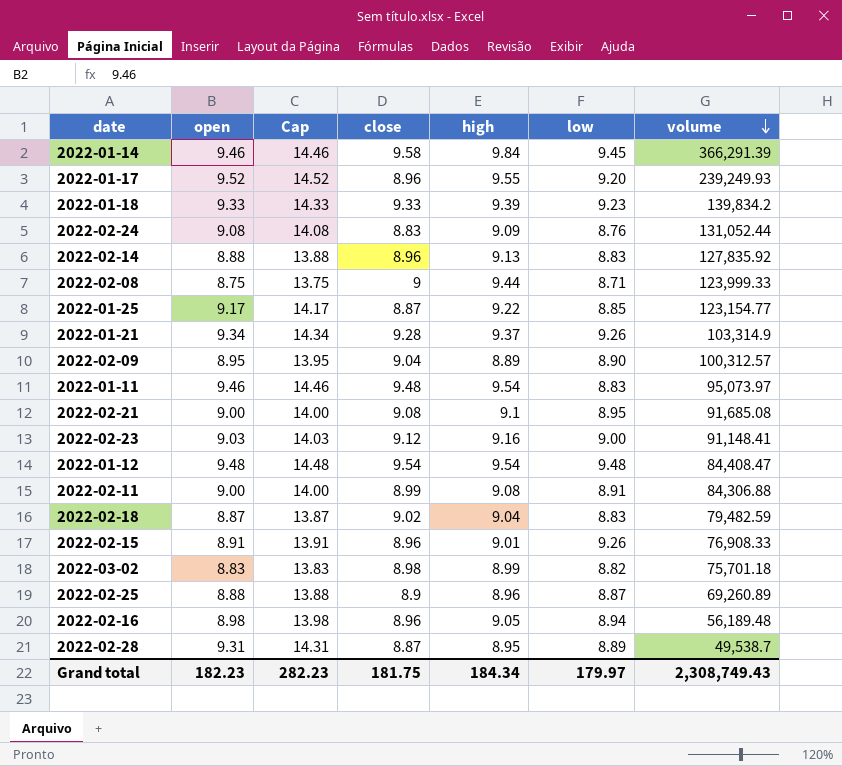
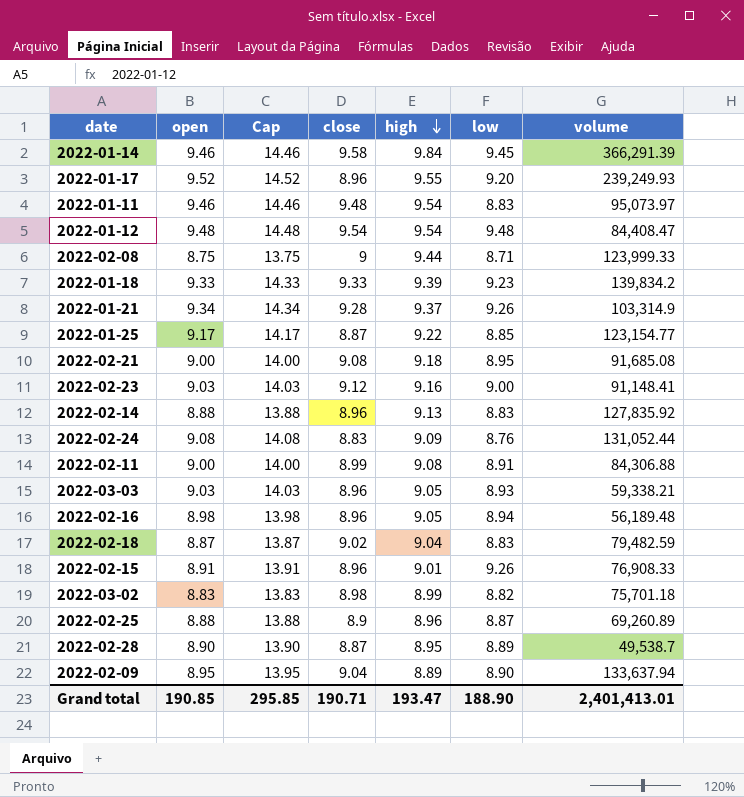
row order: volume descending -> high descending
2022-02-21 | high: 9.1 -> 9.18
row 2022-03-03: none -> 9.03 | 14.03 | 8.96 | 9.05 | 8.93 | 59,338.21
2022-02-28 | open: 9.31 -> 8.90
2022-02-28 | Cap: 14.31 -> 13.90
2022-02-09 | volume: 100,312.57 -> 133,637.94
Grand total | open: 182.23 -> 190.85
Grand total | Cap: 282.23 -> 295.85
Grand total | close: 181.75 -> 190.71
Grand total | high: 184.34 -> 193.47
Grand total | low: 179.97 -> 188.90
Grand total | volume: 2,308,749.43 -> 2,401,413.01

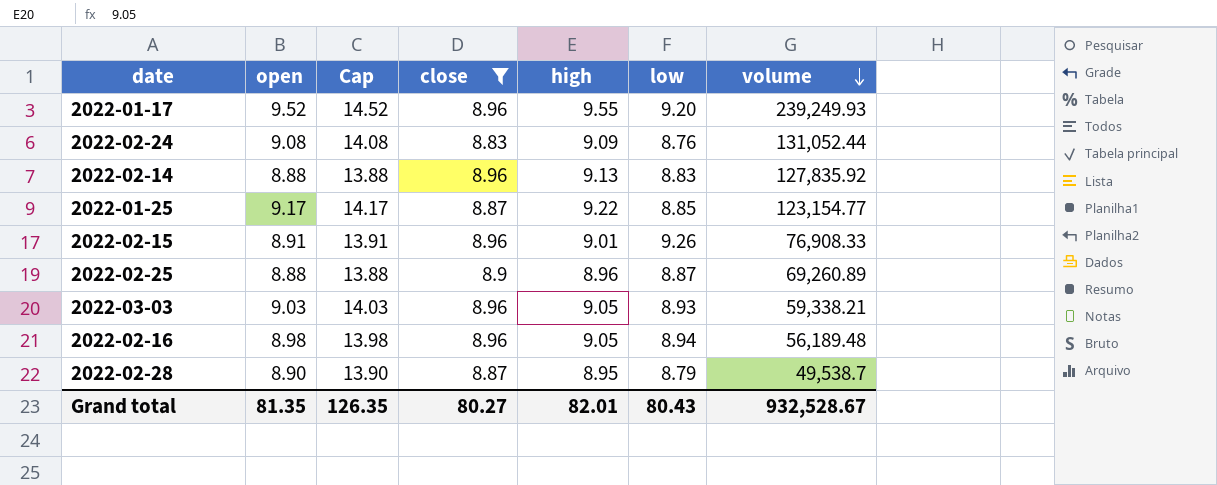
filter: none -> close <= 8.96
row order: high descending -> volume descending
2022-02-28 | low: 8.89 -> 8.79
Grand total | open: 190.85 -> 81.35
Grand total | Cap: 295.85 -> 126.35
Grand total | close: 190.71 -> 80.27
Grand total | high: 193.47 -> 82.01
Grand total | low: 188.90 -> 80.43
Grand total | volume: 2,401,413.01 -> 932,528.67

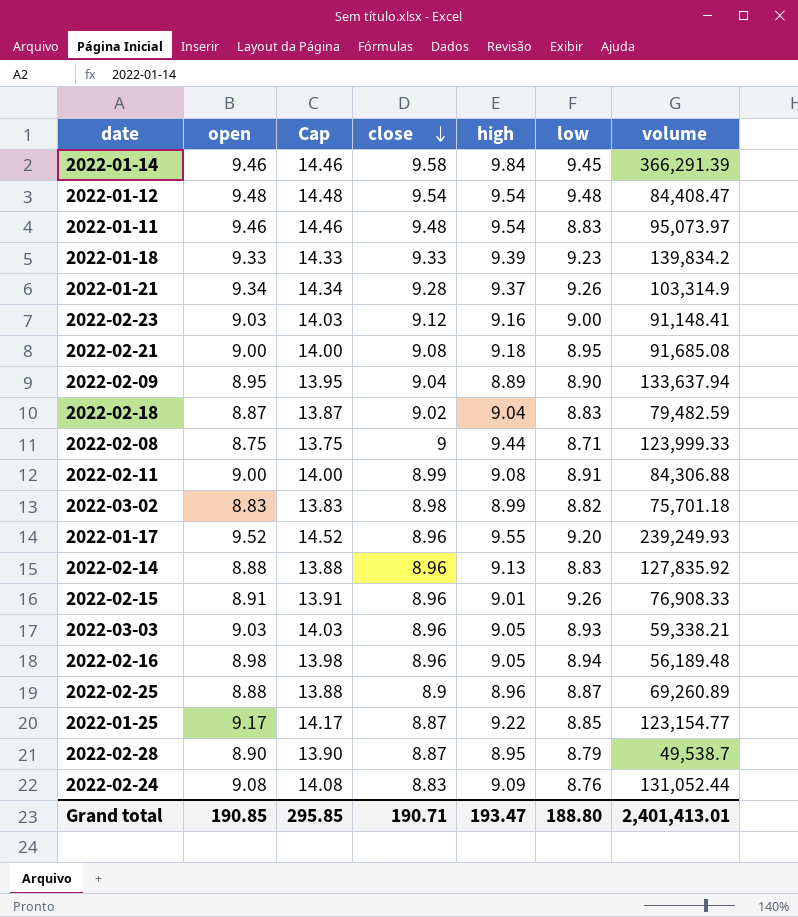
filter: close <= 8.96 -> none
row order: volume descending -> close descending
Grand total | open: 81.35 -> 190.85
Grand total | Cap: 126.35 -> 295.85
Grand total | close: 80.27 -> 190.71
Grand total | high: 82.01 -> 193.47
Grand total | low: 80.43 -> 188.80
Grand total | volume: 932,528.67 -> 2,401,413.01

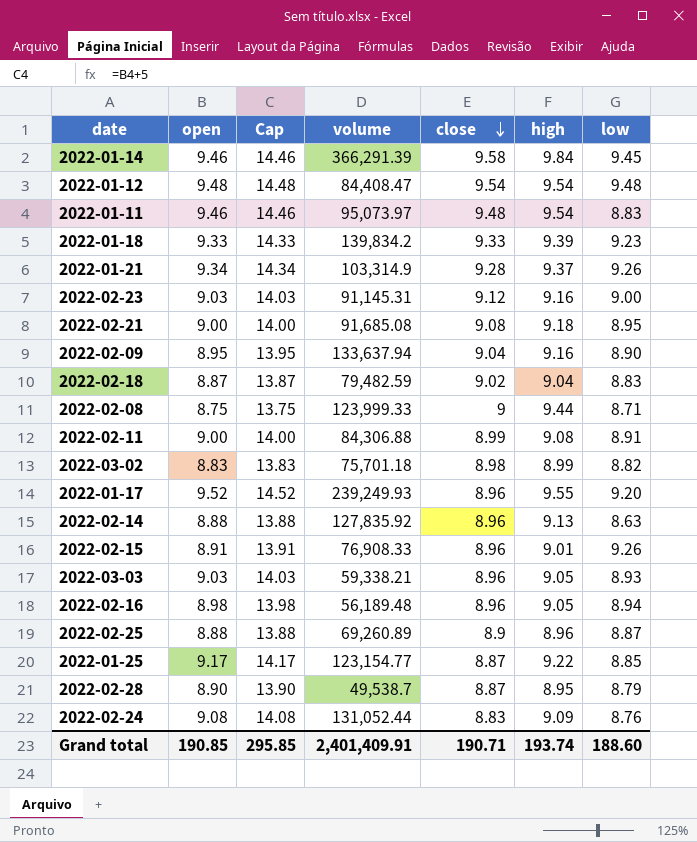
column volume | position: 7 -> 4
2022-02-23 | volume: 91,148.41 -> 91,145.31
2022-02-09 | high: 8.89 -> 9.16
2022-02-14 | low: 8.83 -> 8.63
Grand total | volume: 2,401,413.01 -> 2,401,409.91
Grand total | high: 193.47 -> 193.74
Grand total | low: 188.80 -> 188.60

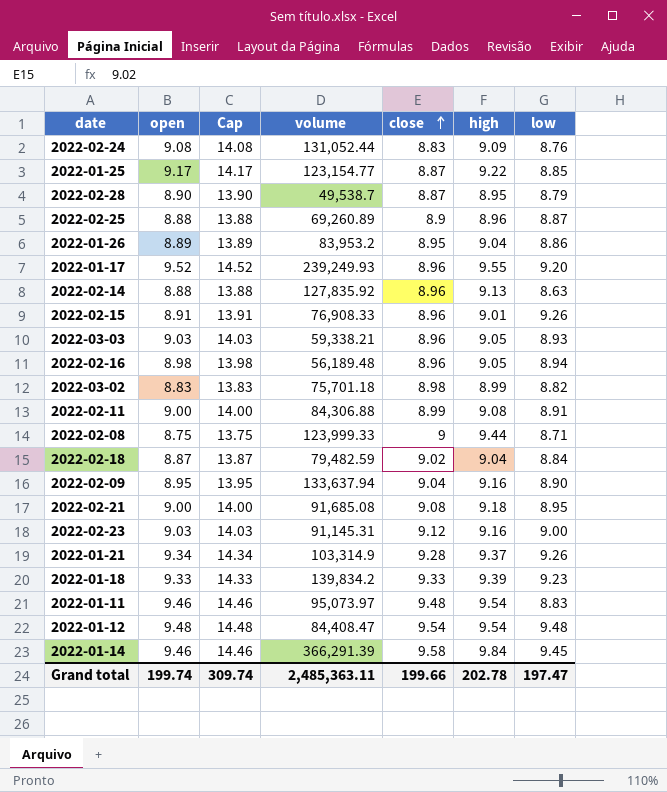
row order: close descending -> close ascending
row 2022-01-26: none -> 8.89 | 13.89 | 83,953.2 | 8.95 | 9.04 | 8.86
2022-02-18 | low: 8.83 -> 8.84
Grand total | open: 190.85 -> 199.74
Grand total | Cap: 295.85 -> 309.74
Grand total | volume: 2,401,409.91 -> 2,485,363.11
Grand total | close: 190.71 -> 199.66
Grand total | high: 193.74 -> 202.78
Grand total | low: 188.60 -> 197.47

